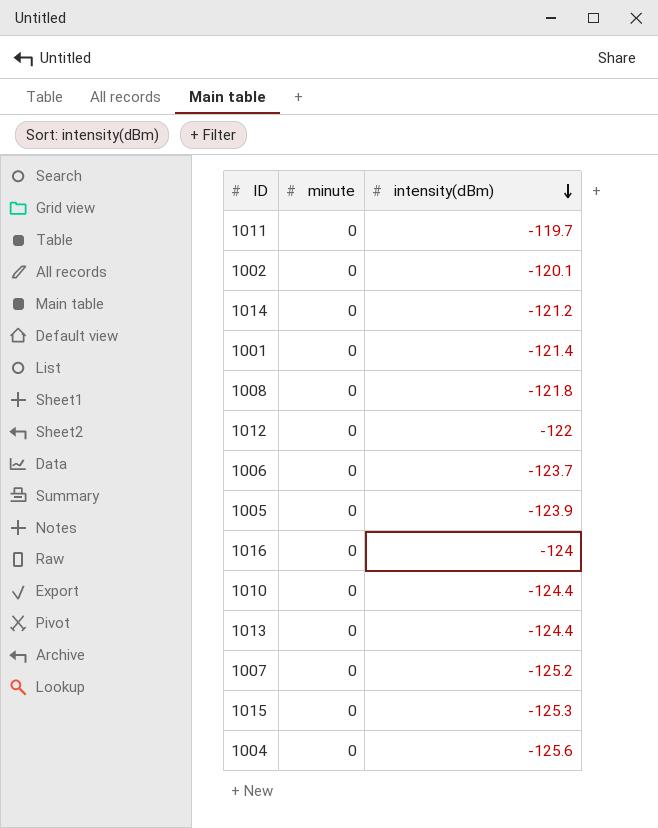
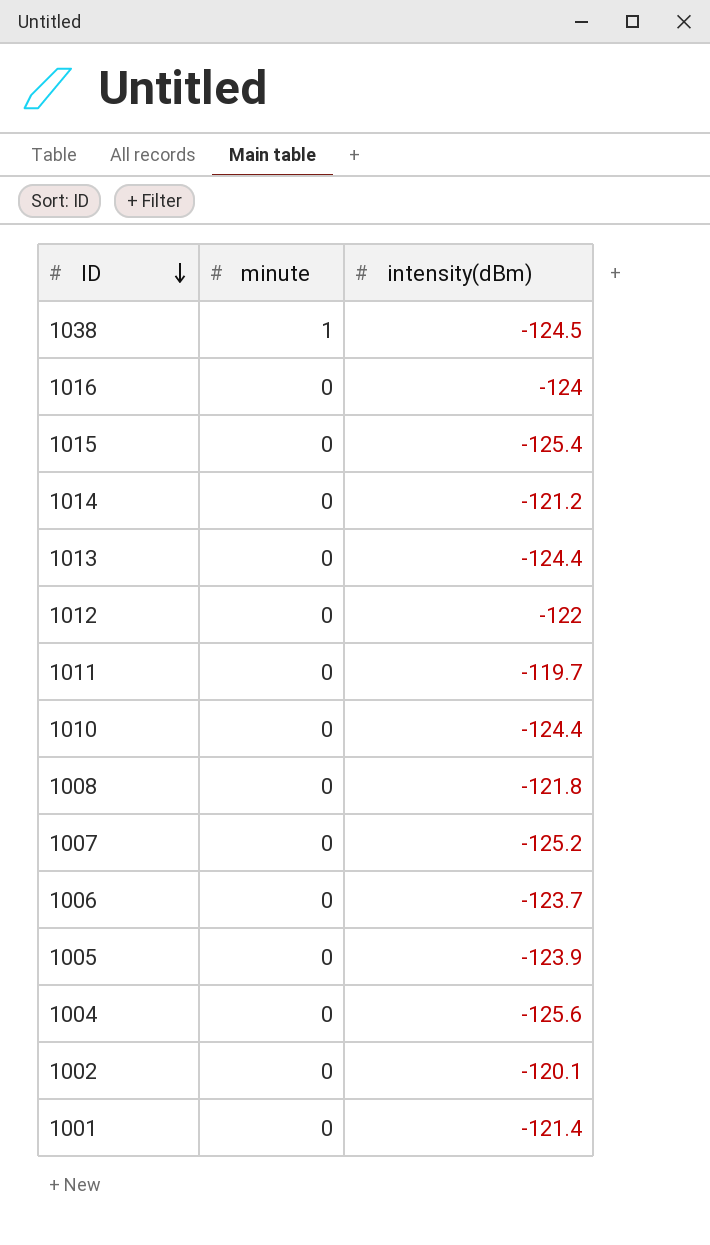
row order: intensity(dBm) descending -> ID descending
row 1038: none -> 1 | -124.5
1015 | intensity(dBm): -125.3 -> -125.4

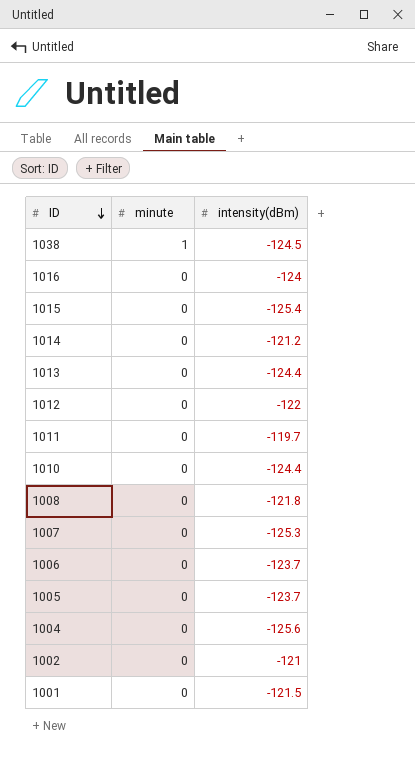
1007 | intensity(dBm): -125.2 -> -125.3
1005 | intensity(dBm): -123.9 -> -123.7
1002 | intensity(dBm): -120.1 -> -121
1001 | intensity(dBm): -121.4 -> -121.5

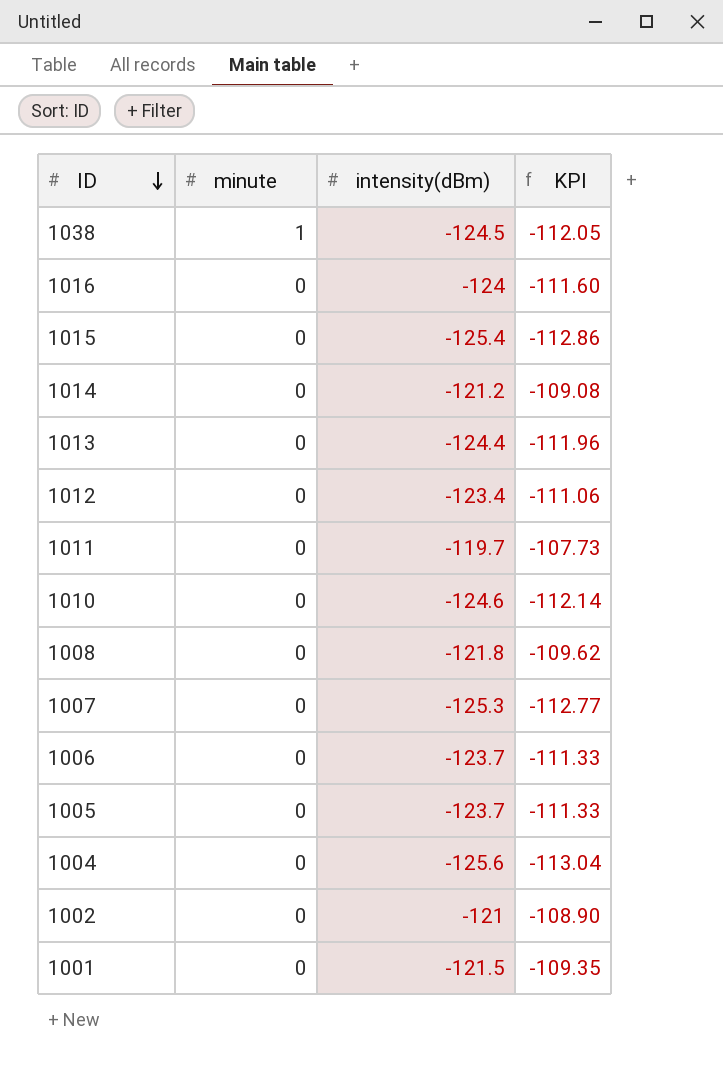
column KPI | formula: none -> [intensity(dBm)] * 0.9
1012 | intensity(dBm): -122 -> -123.4
1010 | intensity(dBm): -124.4 -> -124.6

